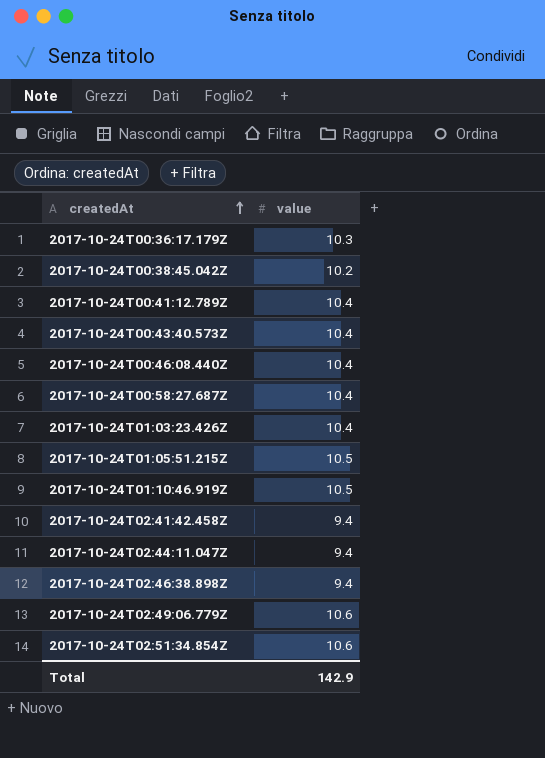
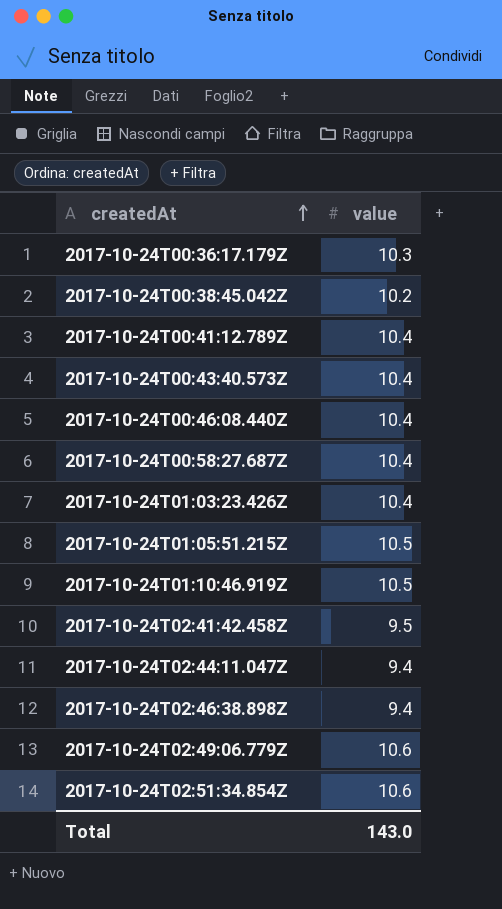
2017-10-24T02:41:42.458Z | value: 9.4 -> 9.5
Total | value: 142.9 -> 143.0

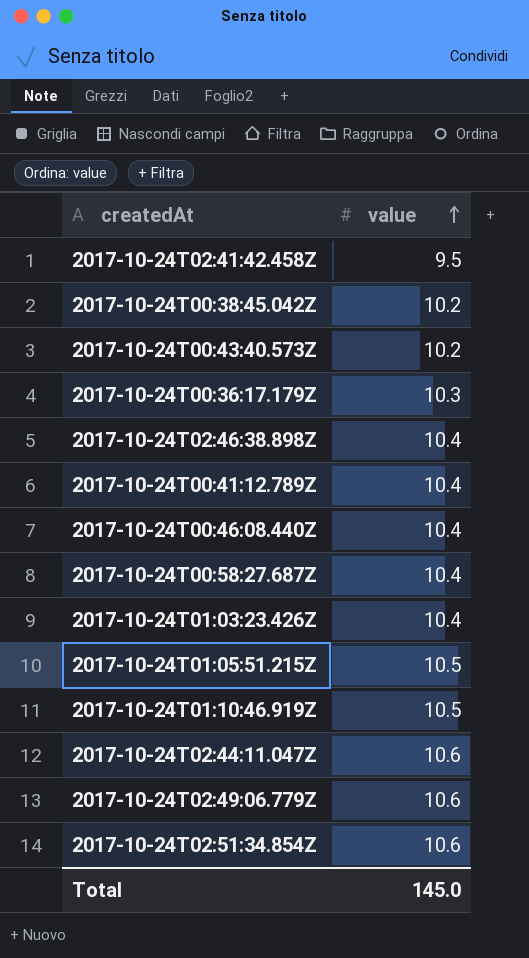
row order: createdAt ascending -> value ascending
2017-10-24T00:43:40.573Z | value: 10.4 -> 10.2
2017-10-24T02:46:38.898Z | value: 9.4 -> 10.4
2017-10-24T02:44:11.047Z | value: 9.4 -> 10.6
Total | value: 143.0 -> 145.0

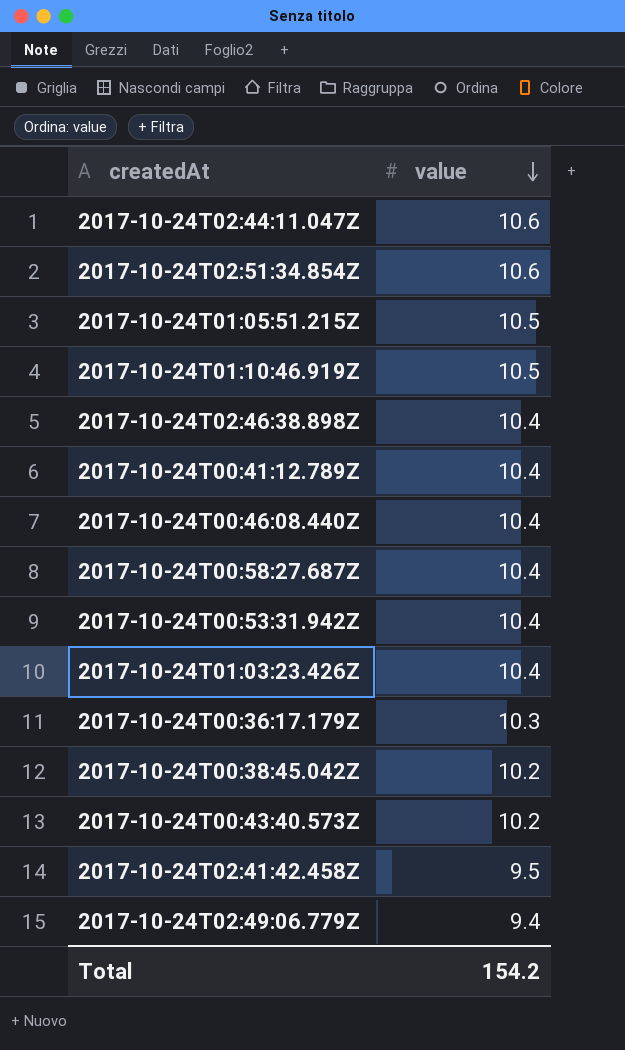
row order: value ascending -> value descending
row 2017-10-24T00:53:31.942Z: none -> 10.4
2017-10-24T02:49:06.779Z | value: 10.6 -> 9.4
Total | value: 145.0 -> 154.2

